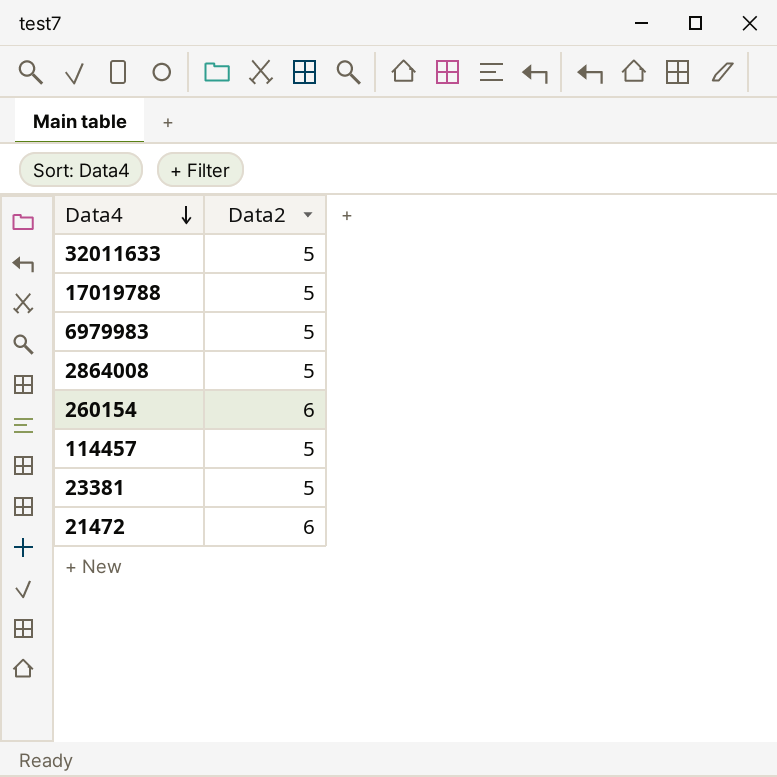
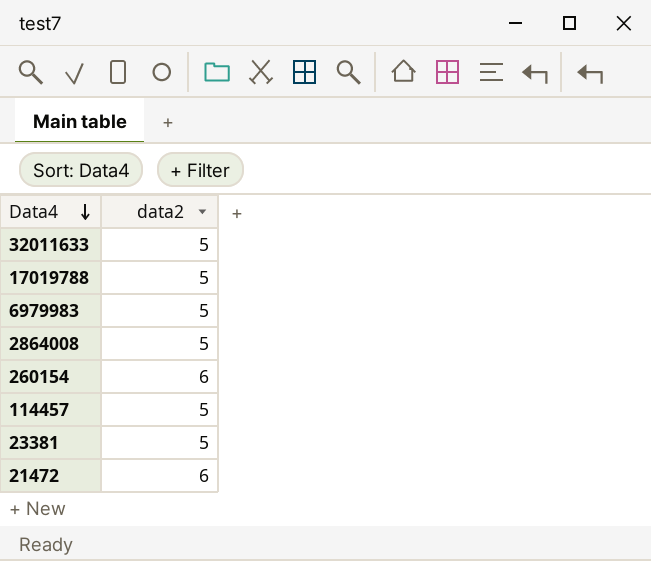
column name: Data2 -> data2

